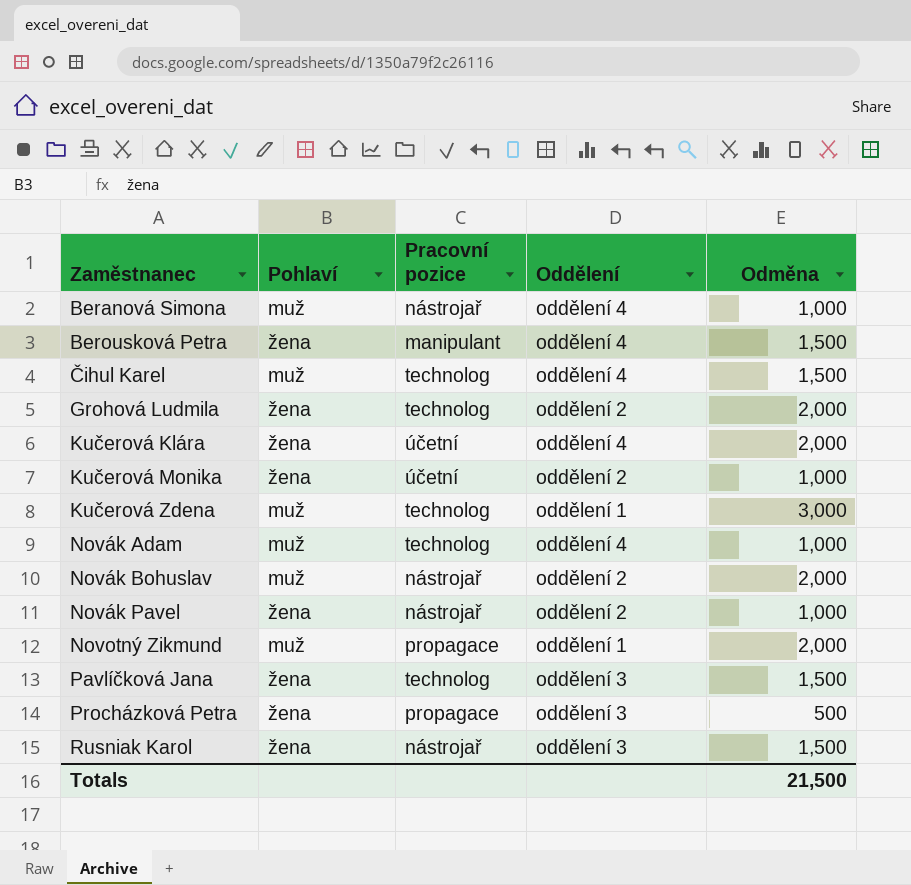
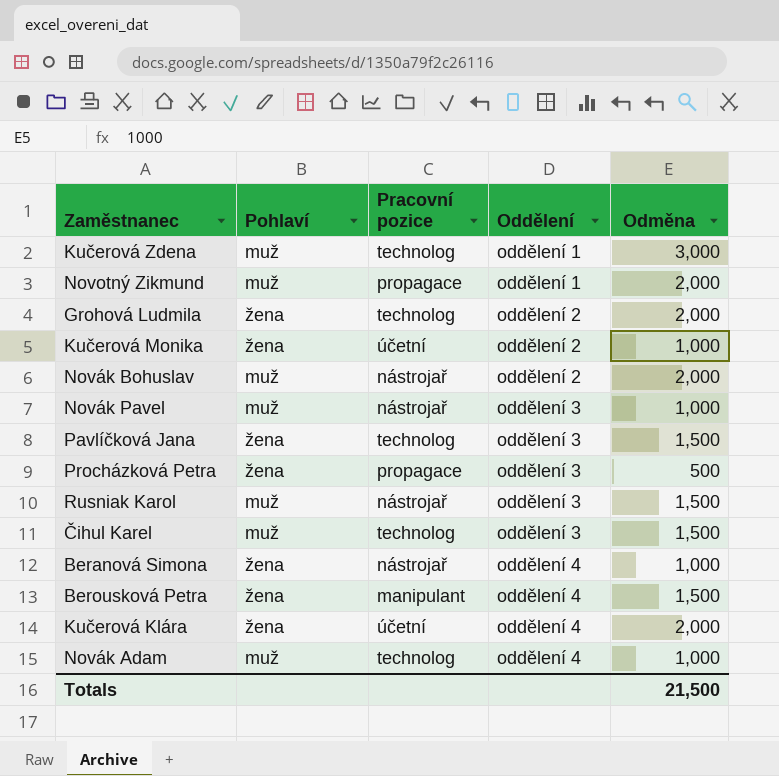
row order: Zaměstnanec ascending -> Oddělení ascending
Novák Pavel | Pohlaví: žena -> muž
Novák Pavel | Oddělení: oddělení 2 -> oddělení 3
Rusniak Karol | Pohlaví: žena -> muž
Čihul Karel | Oddělení: oddělení 4 -> oddělení 3
Beranová Simona | Pohlaví: muž -> žena

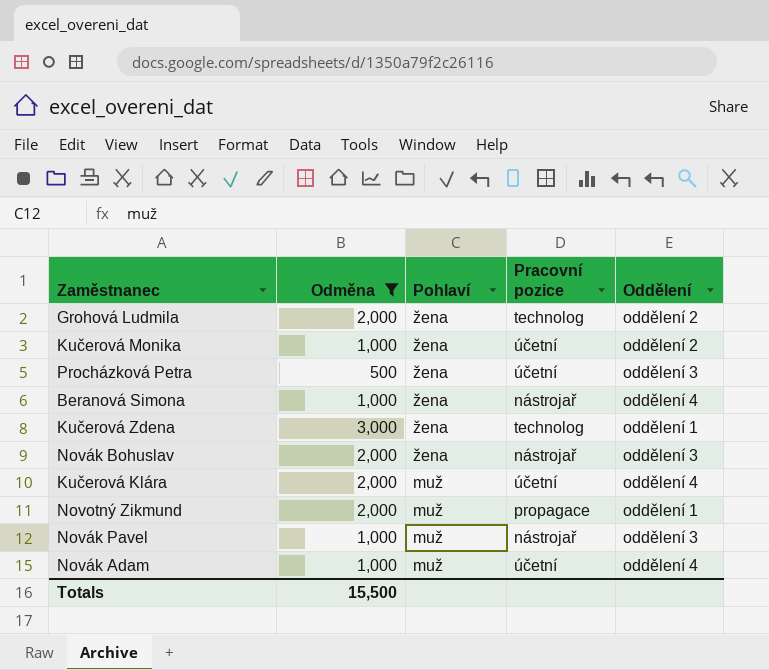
filter: none -> Odměna != 1,500
row order: Oddělení ascending -> Pohlaví descending
column Odměna | position: 5 -> 2
Procházková Petra | Pracovní pozice: propagace -> účetní
Kučerová Zdena | Pohlaví: muž -> žena
Novák Bohuslav | Pohlaví: muž -> žena
Novák Bohuslav | Oddělení: oddělení 2 -> oddělení 3
Kučerová Klára | Pohlaví: žena -> muž
Novák Adam | Pracovní pozice: technolog -> účetní
Totals | Odměna: 21,500 -> 15,500

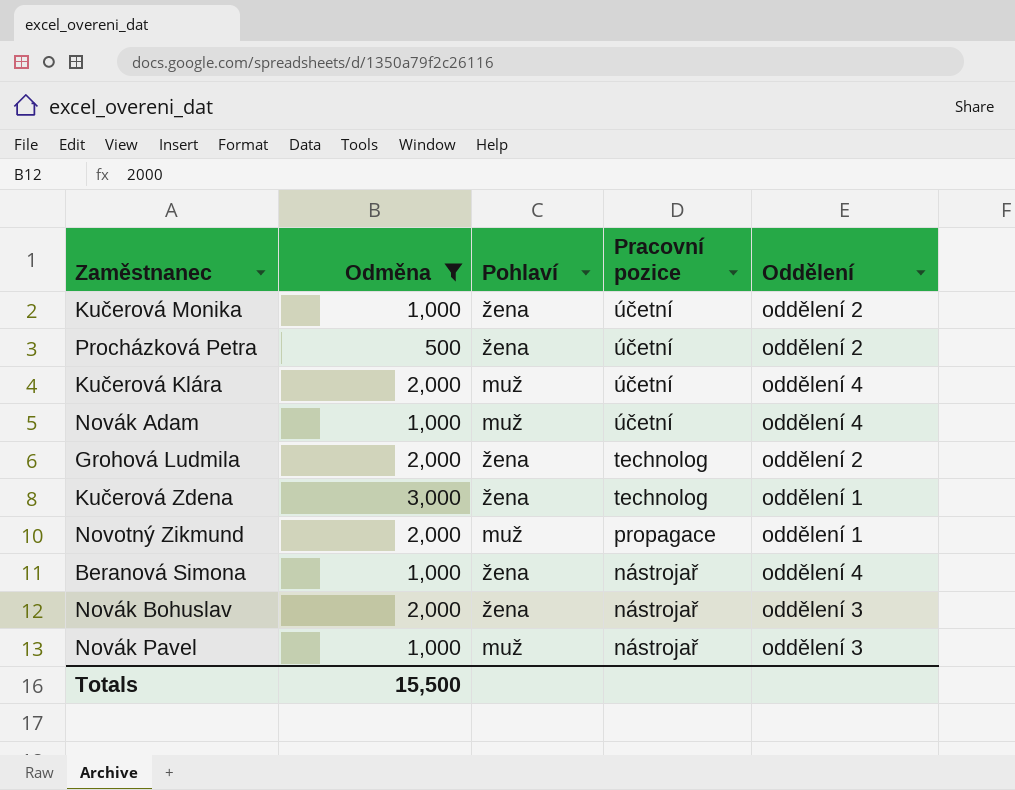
row order: Pohlaví descending -> Pracovní pozice descending
Procházková Petra | Oddělení: oddělení 3 -> oddělení 2

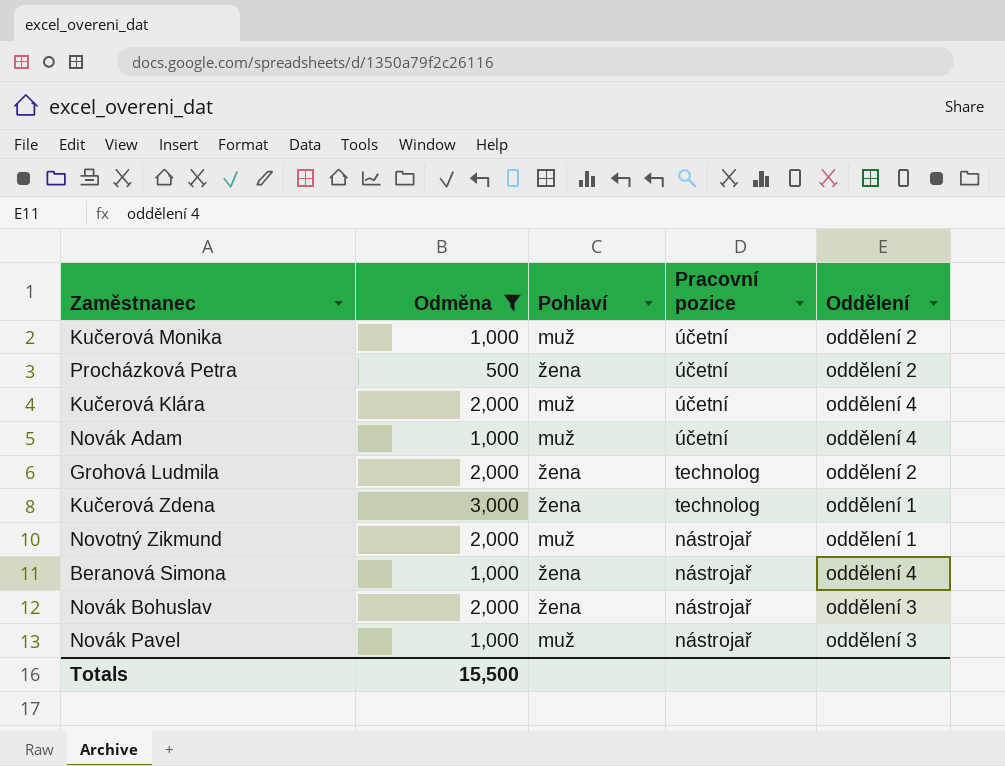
Kučerová Monika | Pohlaví: žena -> muž
Novotný Zikmund | Pracovní pozice: propagace -> nástrojař

